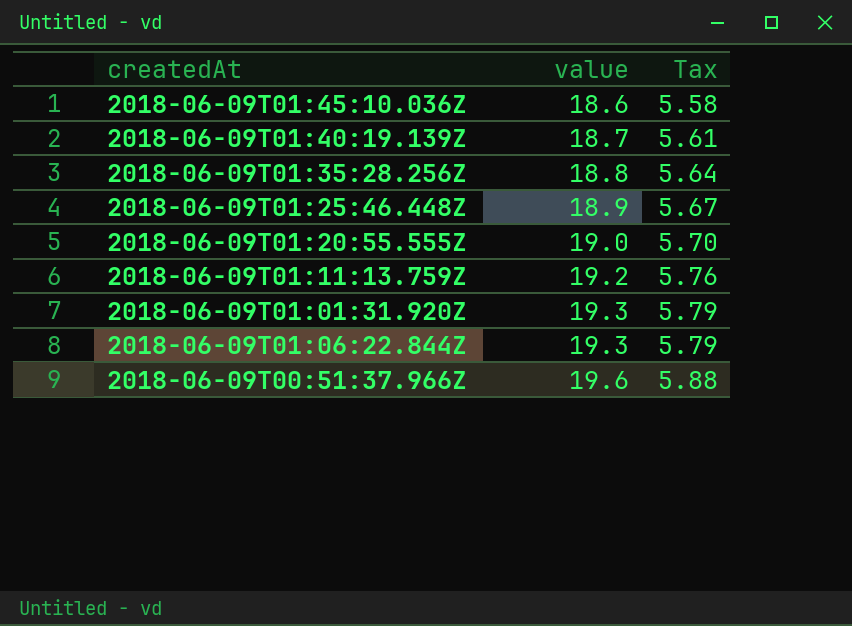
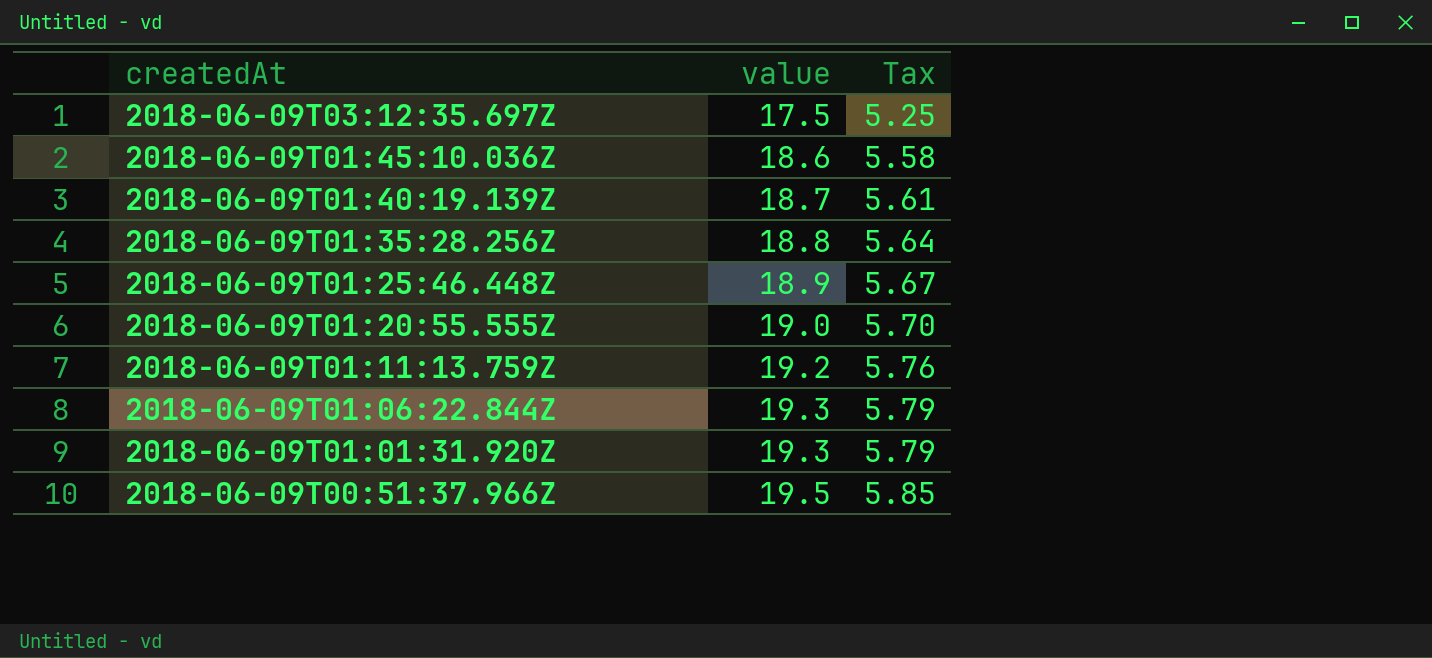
row order: value ascending -> createdAt descending
row 2018-06-09T03:12:35.697Z: none -> 17.5 | 5.25
2018-06-09T00:51:37.966Z | value: 19.6 -> 19.5
2018-06-09T00:51:37.966Z | Tax: 5.88 -> 5.85

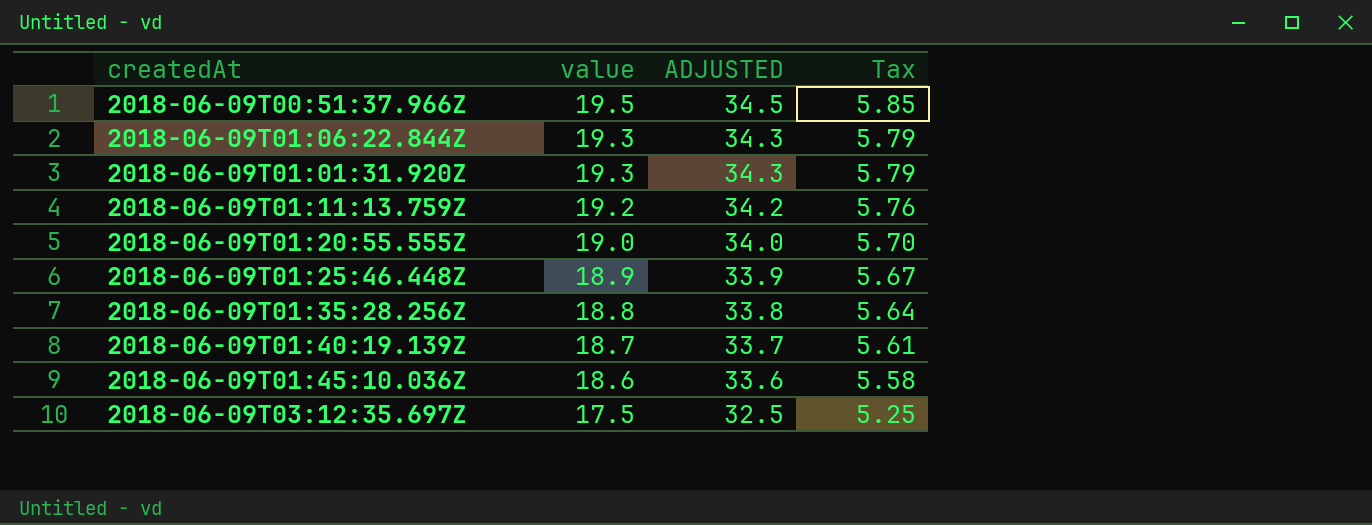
row order: createdAt descending -> value descending
column ADJUSTED | formula: none -> [value] + 15

